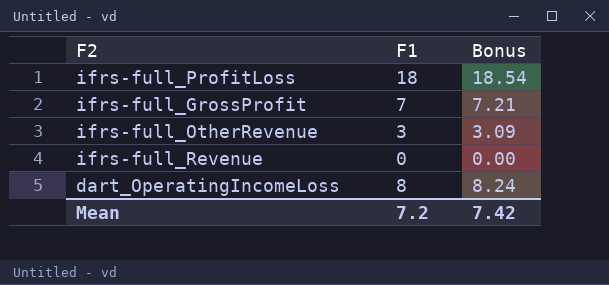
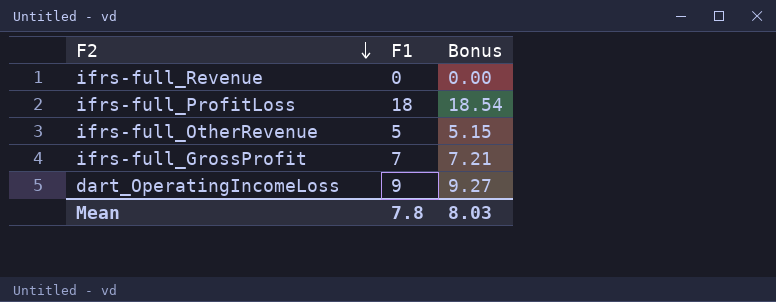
row order: none -> F2 descending
ifrs-full_OtherRevenue | F1: 3 -> 5
ifrs-full_OtherRevenue | Bonus: 3.09 -> 5.15
dart_OperatingIncomeLoss | F1: 8 -> 9
dart_OperatingIncomeLoss | Bonus: 8.24 -> 9.27
Mean | F1: 7.2 -> 7.8
Mean | Bonus: 7.42 -> 8.03

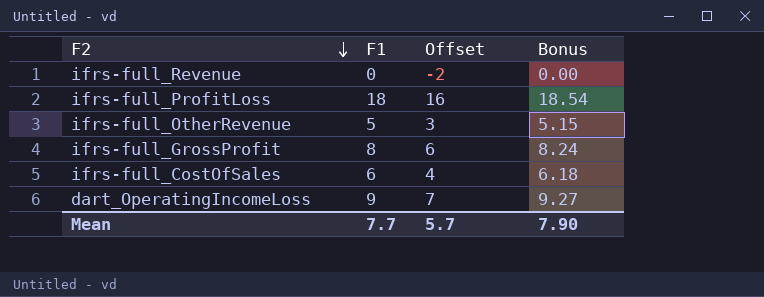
column Offset | formula: none -> [F1] - 2
ifrs-full_GrossProfit | F1: 7 -> 8
ifrs-full_GrossProfit | Bonus: 7.21 -> 8.24
row ifrs-full_CostOfSales: none -> 6 | 4 | 6.18
Mean | F1: 7.8 -> 7.7
Mean | Bonus: 8.03 -> 7.90

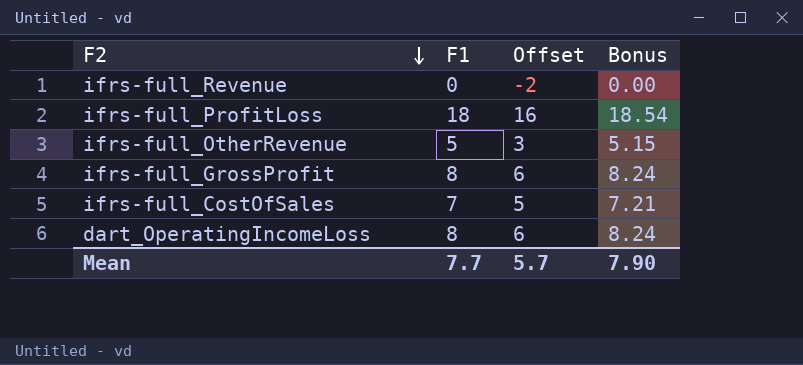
ifrs-full_CostOfSales | F1: 6 -> 7
ifrs-full_CostOfSales | Offset: 4 -> 5
ifrs-full_CostOfSales | Bonus: 6.18 -> 7.21
dart_OperatingIncomeLoss | F1: 9 -> 8
dart_OperatingIncomeLoss | Offset: 7 -> 6
dart_OperatingIncomeLoss | Bonus: 9.27 -> 8.24

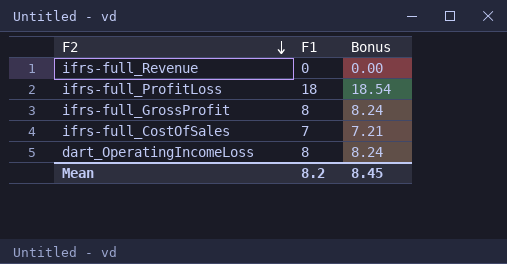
column Offset | formula: [F1] - 2 -> none
row ifrs-full_OtherRevenue: 5 | 3 | 5.15 -> none
Mean | F1: 7.7 -> 8.2
Mean | Bonus: 7.90 -> 8.45

